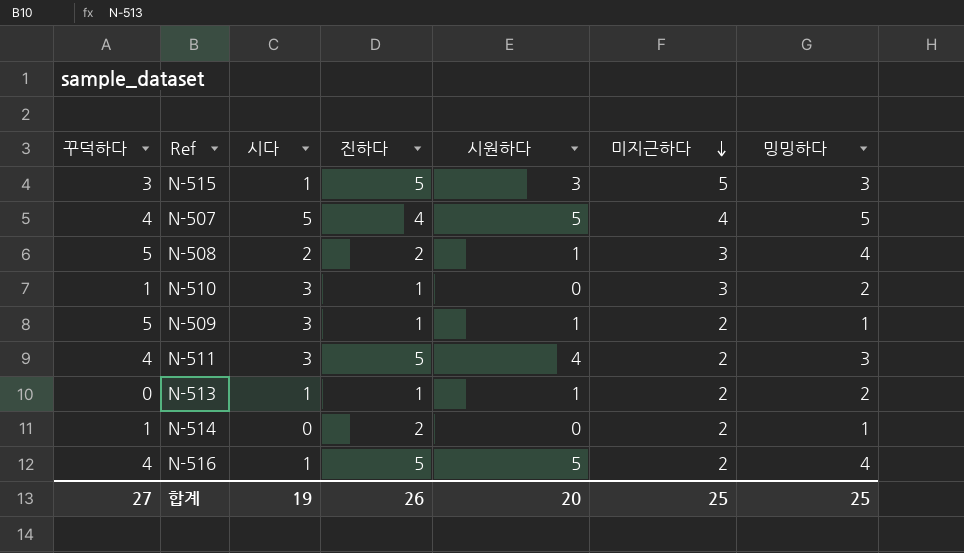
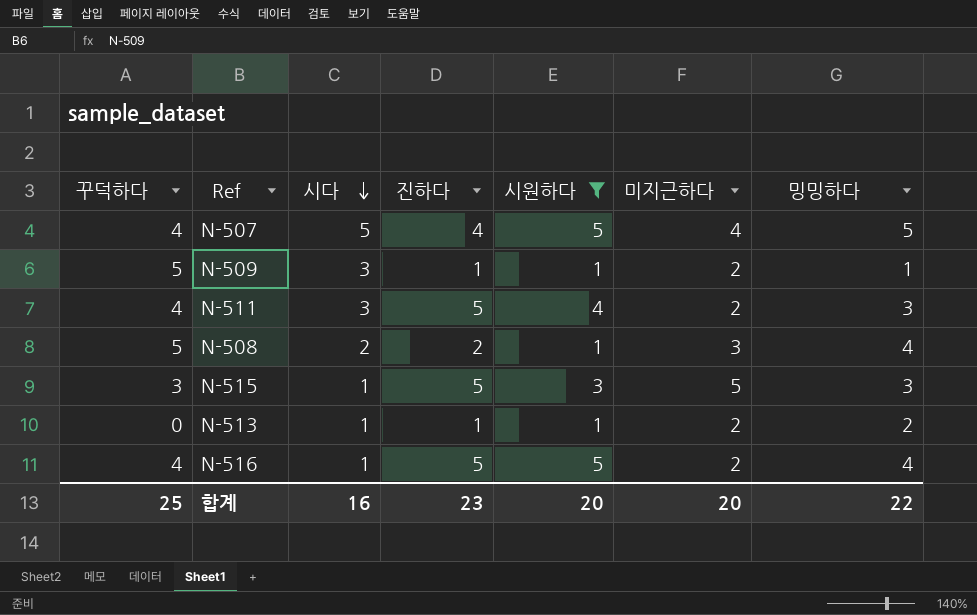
filter: none -> 시원하다 != 0
row order: 미지근하다 descending -> 시다 descending
합계 | 꾸덕하다: 27 -> 25
합계 | 시다: 19 -> 16
합계 | 진하다: 26 -> 23
합계 | 미지근하다: 25 -> 20
합계 | 밍밍하다: 25 -> 22

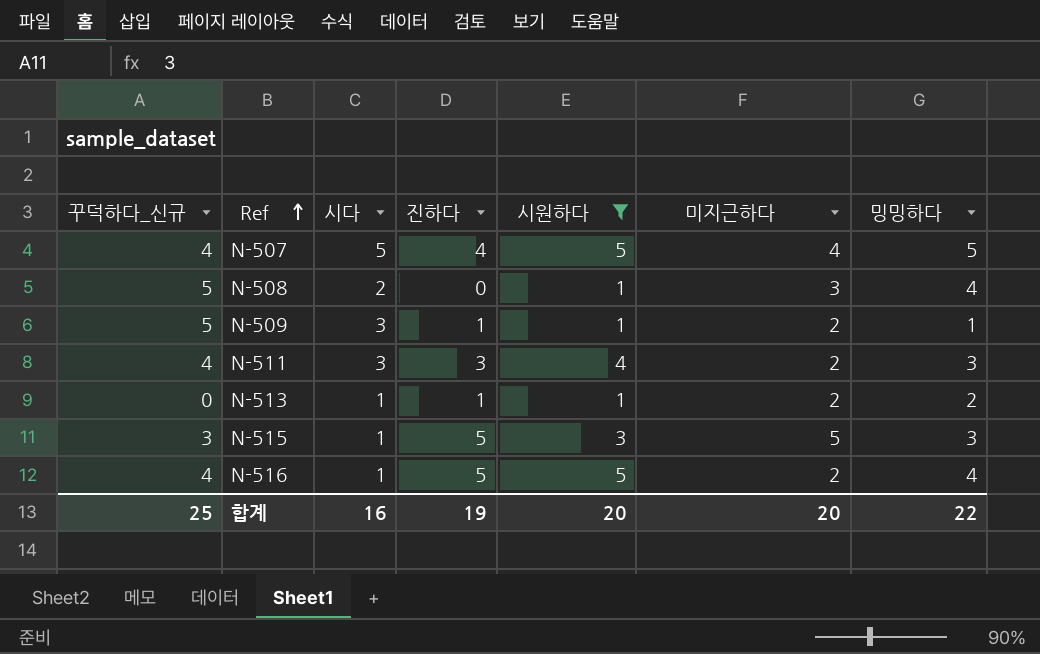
row order: 시다 descending -> Ref ascending
column name: 꾸덕하다 -> 꾸덕하다_신규
N-508 | 진하다: 2 -> 0
N-511 | 진하다: 5 -> 3
합계 | 진하다: 23 -> 19

